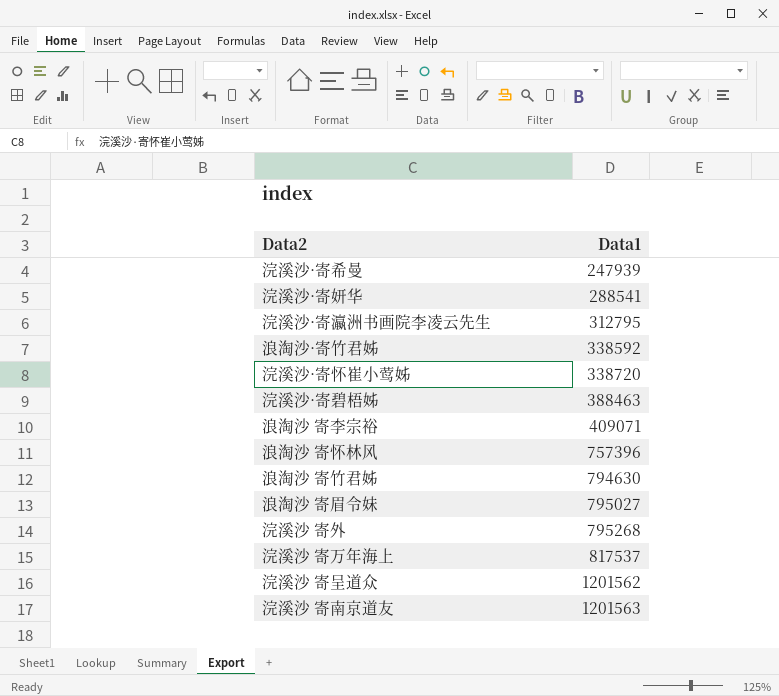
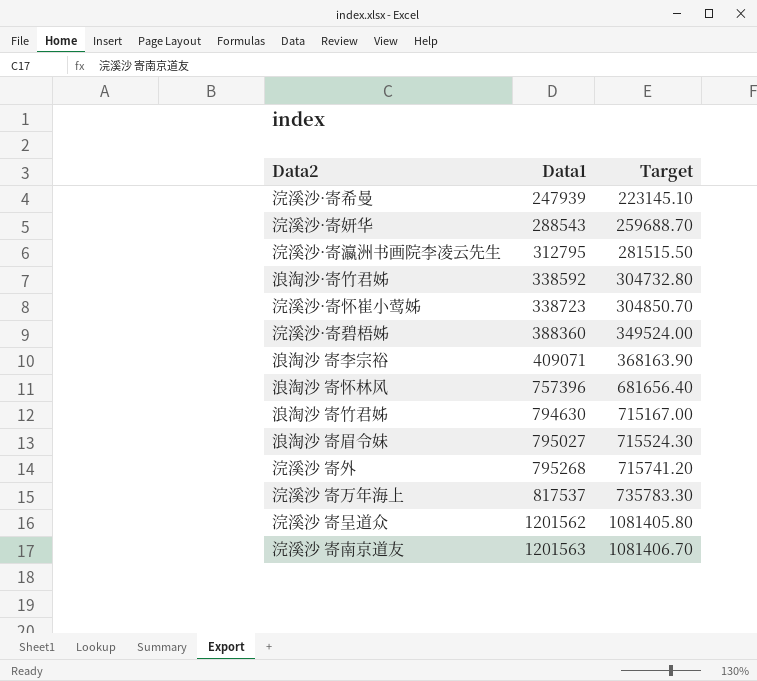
column Target | formula: none -> [Data1] * 0.9
浣溪沙·寄妍华 | Data1: 288541 -> 288543
浣溪沙·寄怀崔小莺姊 | Data1: 338720 -> 338723
浣溪沙·寄碧梧姊 | Data1: 388463 -> 388360

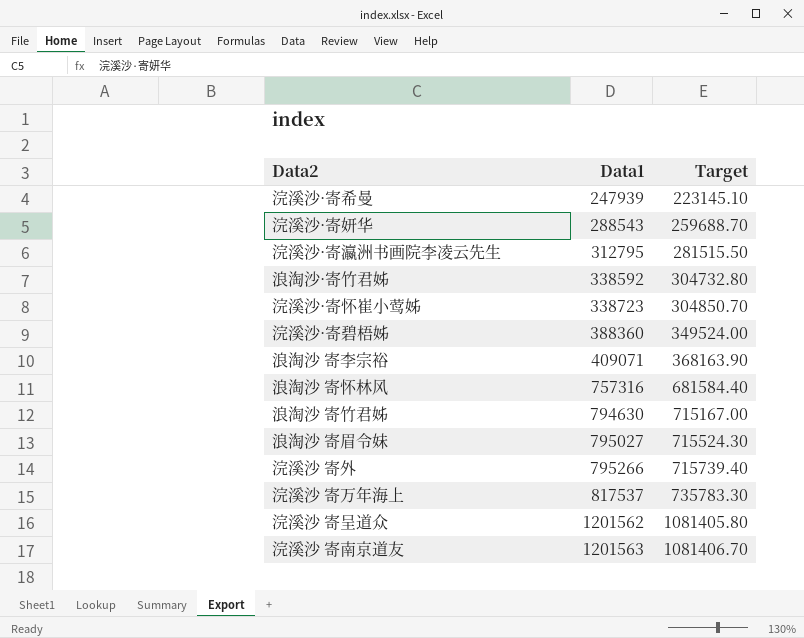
浪淘沙 寄怀林风 | Data1: 757396 -> 757316
浪淘沙 寄怀林风 | Target: 681656.40 -> 681584.40
浣溪沙 寄外 | Data1: 795268 -> 795266
浣溪沙 寄外 | Target: 715741.20 -> 715739.40

